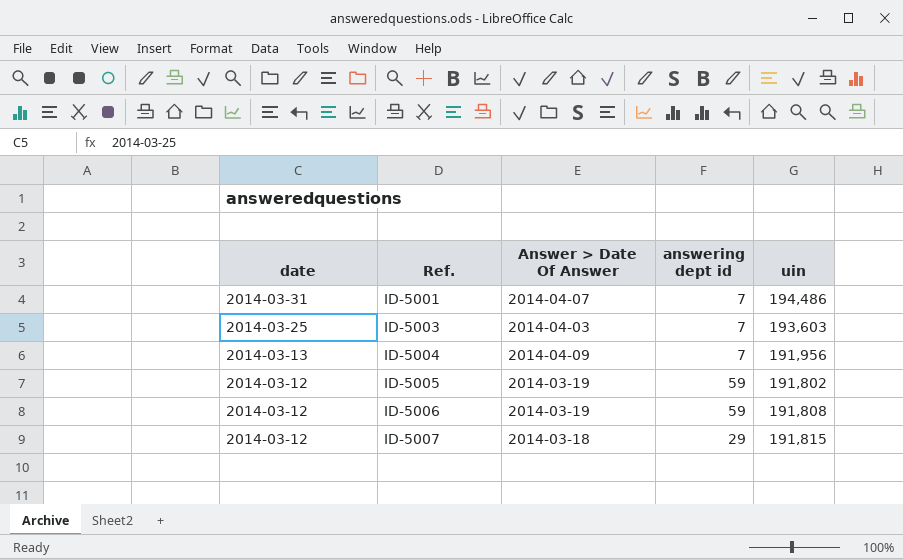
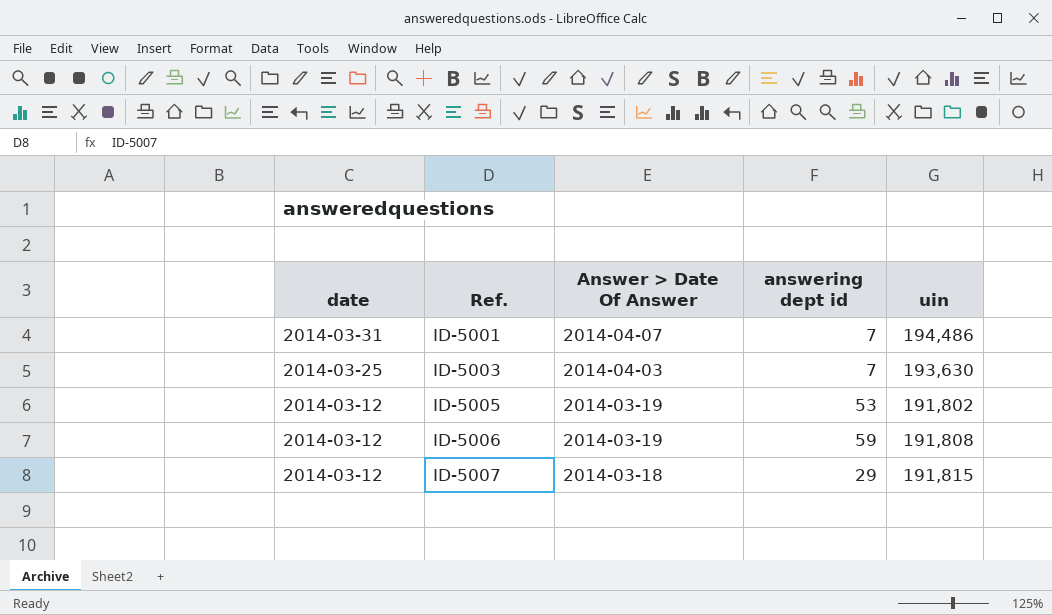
row ID-5004: 2014-03-13 | 2014-04-09 | 7 | 191,956 -> none
ID-5003 | uin: 193,603 -> 193,630
ID-5005 | answering dept id: 59 -> 53

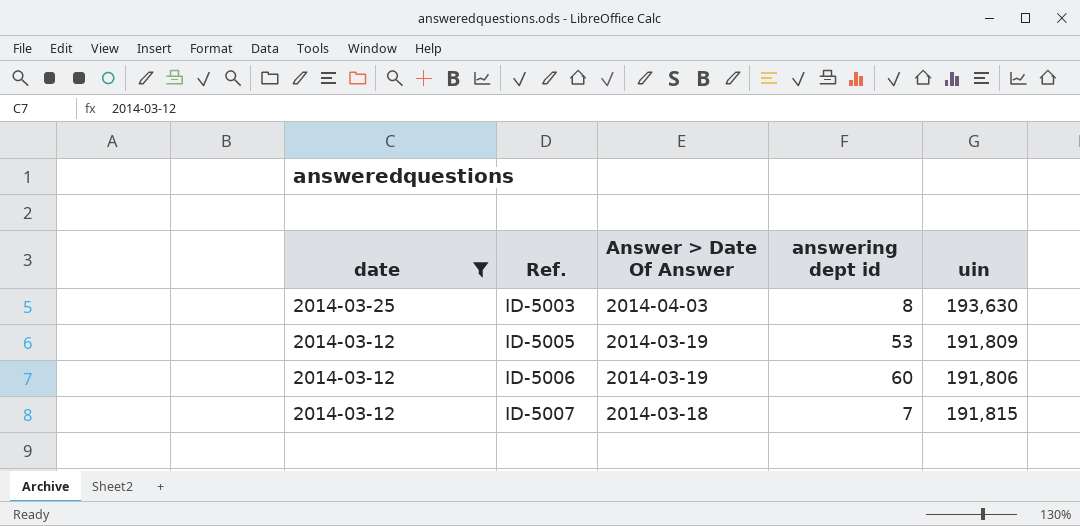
filter: none -> date != 2014-03-31
ID-5003 | answering dept id: 7 -> 8
ID-5005 | uin: 191,802 -> 191,809
ID-5006 | answering dept id: 59 -> 60
ID-5006 | uin: 191,808 -> 191,806
ID-5007 | answering dept id: 29 -> 7

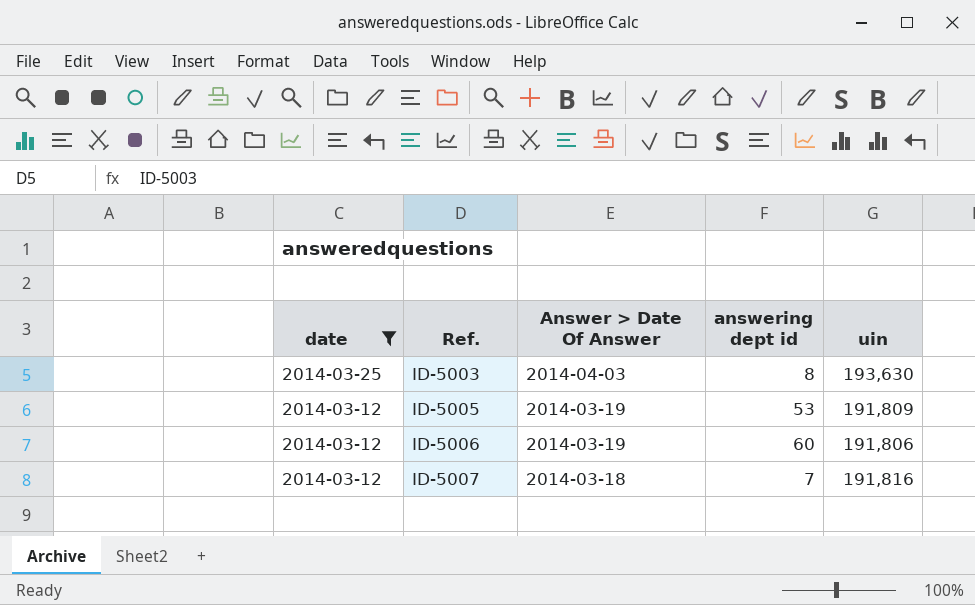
ID-5007 | uin: 191,815 -> 191,816

